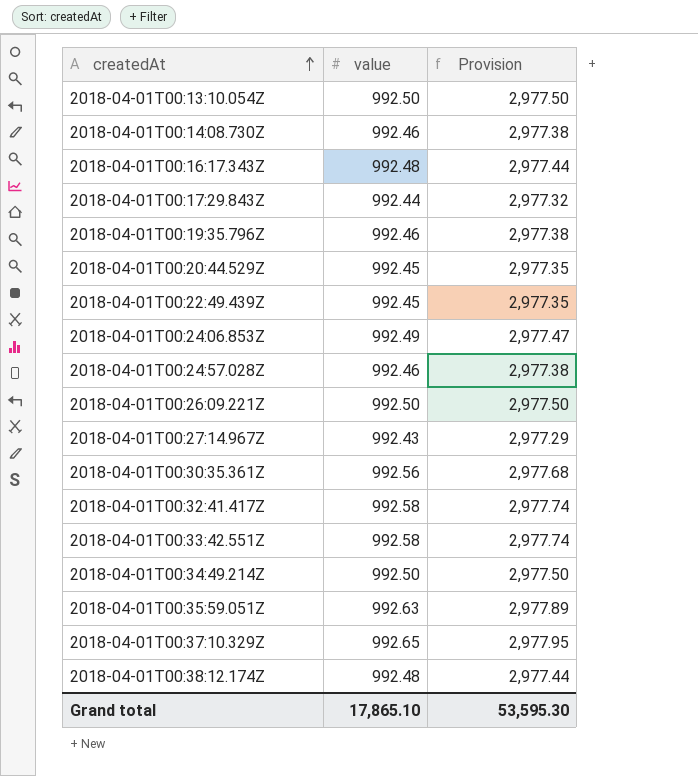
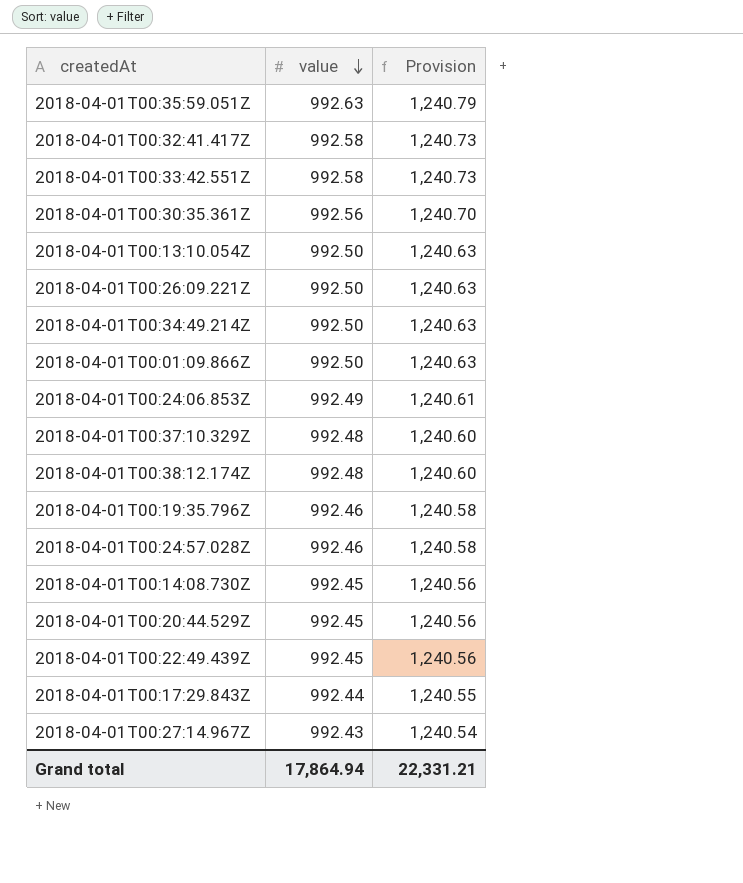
row order: createdAt ascending -> value descending
column Provision | formula: [value] * 3 -> [value] * 1.25
row 2018-04-01T00:16:17.343Z: 992.48 | 2,977.44 -> none
row 2018-04-01T00:01:09.866Z: none -> 992.50 | 1,240.63
2018-04-01T00:37:10.329Z | value: 992.65 -> 992.48
2018-04-01T00:14:08.730Z | value: 992.46 -> 992.45
Grand total | value: 17,865.10 -> 17,864.94
Grand total | Provision: 53,595.30 -> 22,331.21

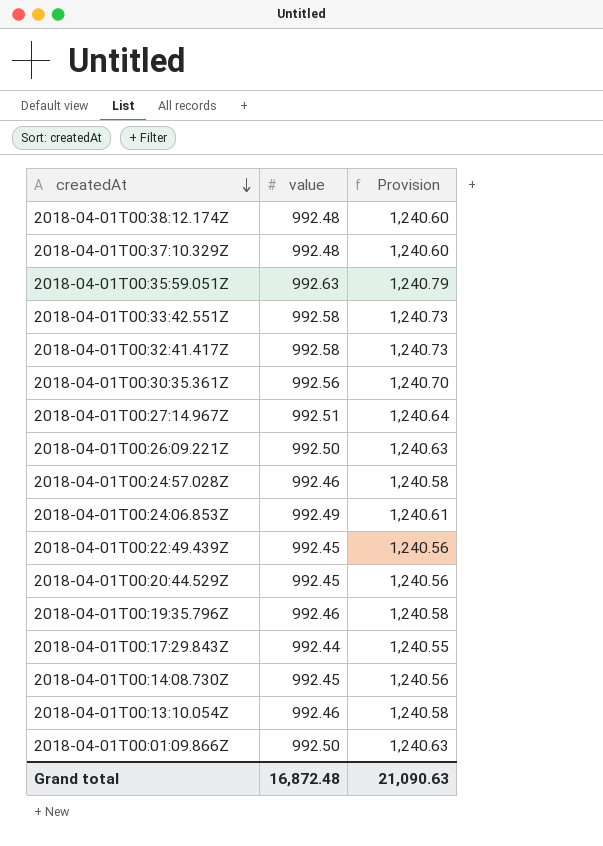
row order: value descending -> createdAt descending
row 2018-04-01T00:34:49.214Z: 992.50 | 1,240.63 -> none
2018-04-01T00:27:14.967Z | value: 992.43 -> 992.51
2018-04-01T00:27:14.967Z | Provision: 1,240.54 -> 1,240.64
2018-04-01T00:13:10.054Z | value: 992.50 -> 992.46
2018-04-01T00:13:10.054Z | Provision: 1,240.63 -> 1,240.58
Grand total | value: 17,864.94 -> 16,872.48
Grand total | Provision: 22,331.21 -> 21,090.63

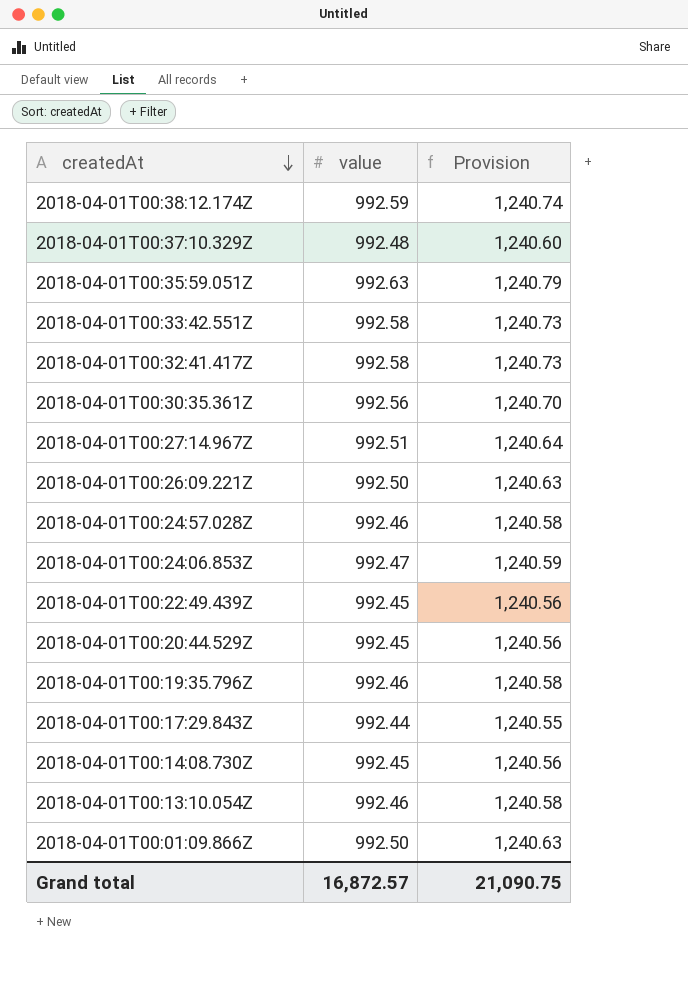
2018-04-01T00:38:12.174Z | value: 992.48 -> 992.59
2018-04-01T00:38:12.174Z | Provision: 1,240.60 -> 1,240.74
2018-04-01T00:24:06.853Z | value: 992.49 -> 992.47
2018-04-01T00:24:06.853Z | Provision: 1,240.61 -> 1,240.59
Grand total | value: 16,872.48 -> 16,872.57
Grand total | Provision: 21,090.63 -> 21,090.75

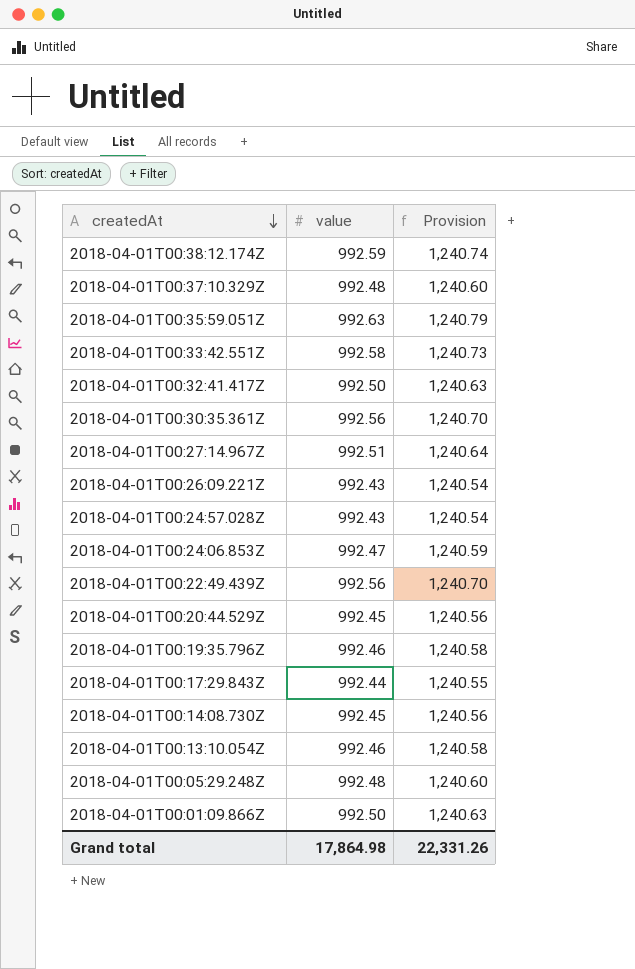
2018-04-01T00:32:41.417Z | value: 992.58 -> 992.50
2018-04-01T00:32:41.417Z | Provision: 1,240.73 -> 1,240.63
2018-04-01T00:26:09.221Z | value: 992.50 -> 992.43
2018-04-01T00:26:09.221Z | Provision: 1,240.63 -> 1,240.54
2018-04-01T00:24:57.028Z | value: 992.46 -> 992.43
2018-04-01T00:24:57.028Z | Provision: 1,240.58 -> 1,240.54
2018-04-01T00:22:49.439Z | value: 992.45 -> 992.56
2018-04-01T00:22:49.439Z | Provision: 1,240.56 -> 1,240.70
row 2018-04-01T00:05:29.248Z: none -> 992.48 | 1,240.60
Grand total | value: 16,872.57 -> 17,864.98
Grand total | Provision: 21,090.75 -> 22,331.26

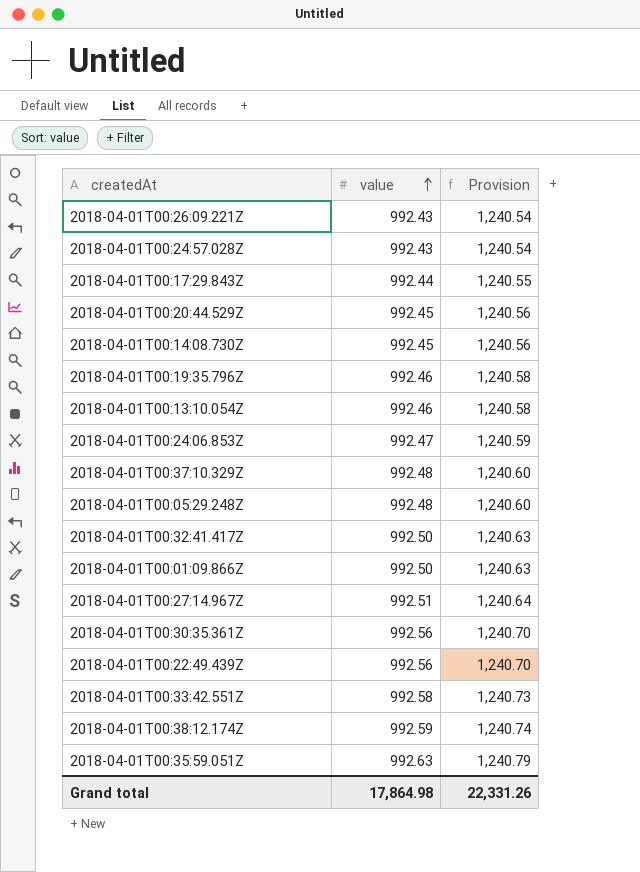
row order: createdAt descending -> value ascending

